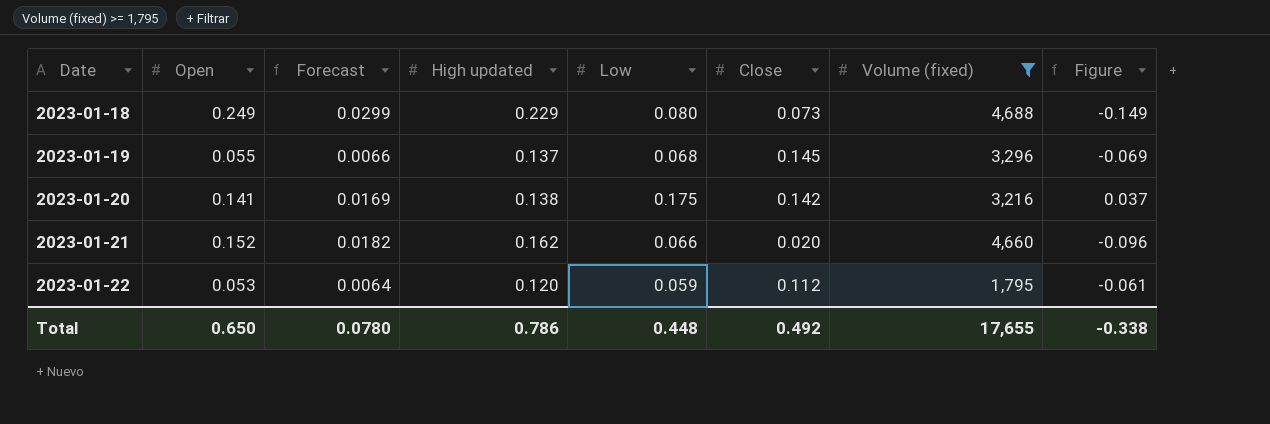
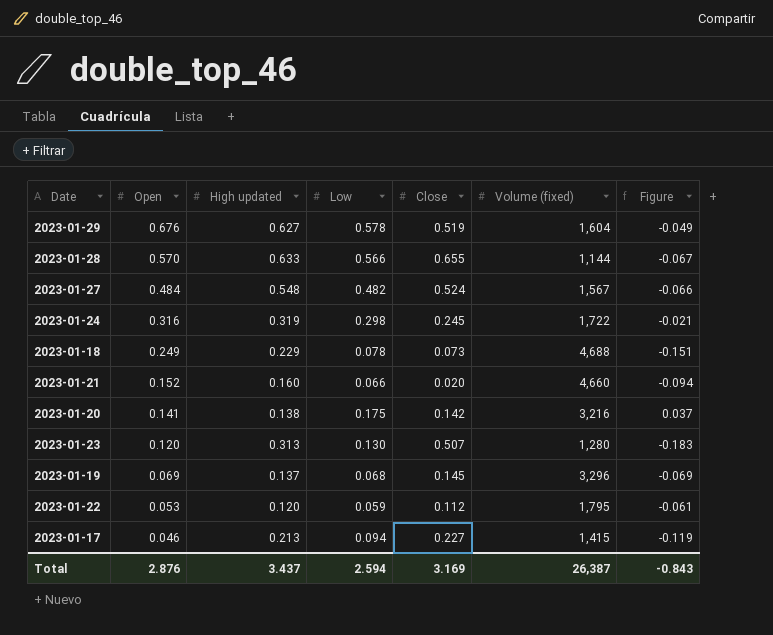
filter: Volume (fixed) >= 1,795 -> none
row order: Date ascending -> Open descending
column Forecast | formula: [Open] * 0.12 -> none
2023-01-18 | Low: 0.080 -> 0.078
2023-01-18 | Figure: -0.149 -> -0.151
2023-01-21 | High updated: 0.162 -> 0.160
2023-01-21 | Figure: -0.096 -> -0.094
2023-01-19 | Open: 0.055 -> 0.069
Total | Open: 0.650 -> 2.876
Total | High updated: 0.786 -> 3.437
Total | Low: 0.448 -> 2.594
Total | Close: 0.492 -> 3.169
Total | Volume (fixed): 17,655 -> 26,387
Total | Figure: -0.338 -> -0.843

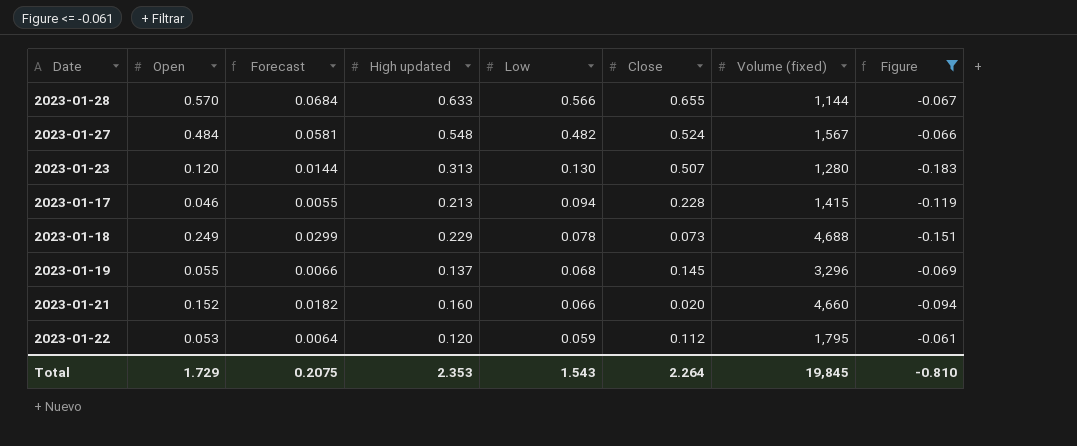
filter: none -> Figure <= -0.061
row order: Open descending -> Low descending
column Forecast | formula: none -> [Open] * 0.12
2023-01-17 | Close: 0.227 -> 0.228
2023-01-19 | Open: 0.069 -> 0.055
Total | Open: 2.876 -> 1.729
Total | High updated: 3.437 -> 2.353
Total | Low: 2.594 -> 1.543
Total | Close: 3.169 -> 2.264
Total | Volume (fixed): 26,387 -> 19,845
Total | Figure: -0.843 -> -0.810

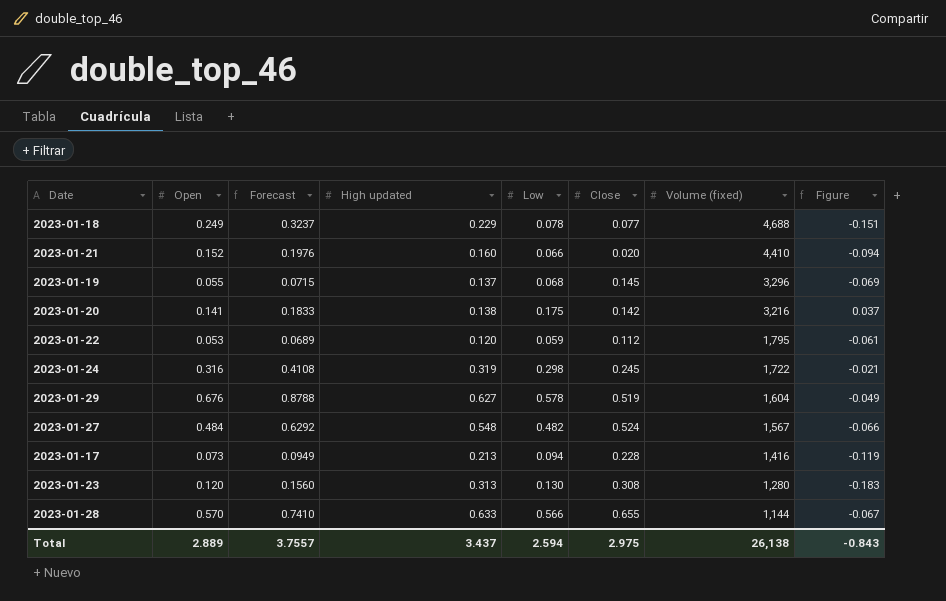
filter: Figure <= -0.061 -> none
row order: Low descending -> Volume (fixed) descending
column Forecast | formula: [Open] * 0.12 -> [Open] * 1.3
2023-01-18 | Close: 0.073 -> 0.077
2023-01-21 | Volume (fixed): 4,660 -> 4,410
2023-01-17 | Open: 0.046 -> 0.073
2023-01-17 | Volume (fixed): 1,415 -> 1,416
2023-01-23 | Close: 0.507 -> 0.308
Total | Open: 1.729 -> 2.889
Total | Forecast: 0.2075 -> 3.7557
Total | High updated: 2.353 -> 3.437
Total | Low: 1.543 -> 2.594
Total | Close: 2.264 -> 2.975
Total | Volume (fixed): 19,845 -> 26,138
Total | Figure: -0.810 -> -0.843

